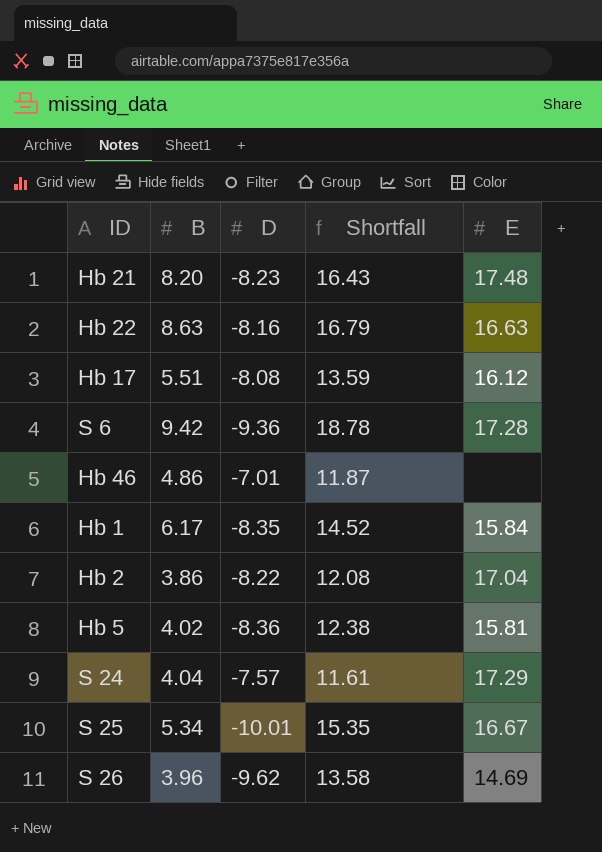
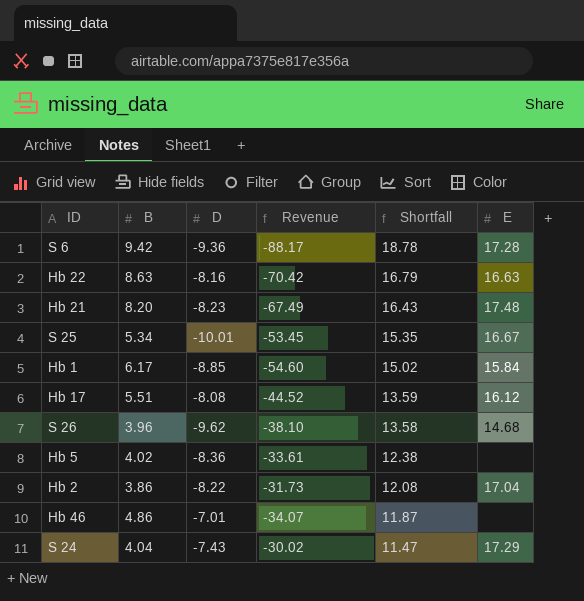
row order: none -> Shortfall descending
column Revenue | formula: none -> [B] * [D]
Hb 1 | D: -8.35 -> -8.85
Hb 1 | Shortfall: 14.52 -> 15.02
S 26 | E: 14.69 -> 14.68
Hb 5 | E: 15.81 -> none
S 24 | D: -7.57 -> -7.43
S 24 | Shortfall: 11.61 -> 11.47

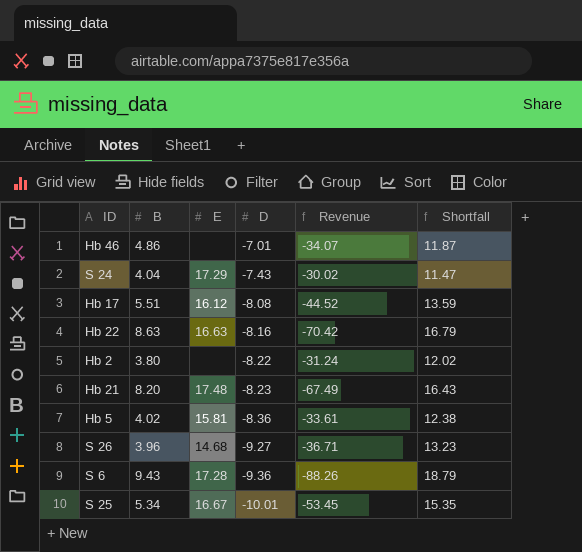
row order: Shortfall descending -> D descending
column E | position: 6 -> 3
row Hb 1: 6.17 | -8.85 | -54.60 | 15.02 | 15.84 -> none
Hb 2 | B: 3.86 -> 3.80
Hb 2 | E: 17.04 -> none
Hb 2 | Revenue: -31.73 -> -31.24
Hb 2 | Shortfall: 12.08 -> 12.02
Hb 5 | E: none -> 15.81
S 26 | D: -9.62 -> -9.27
S 26 | Revenue: -38.10 -> -36.71
S 26 | Shortfall: 13.58 -> 13.23
S 6 | B: 9.42 -> 9.43
S 6 | Revenue: -88.17 -> -88.26
S 6 | Shortfall: 18.78 -> 18.79

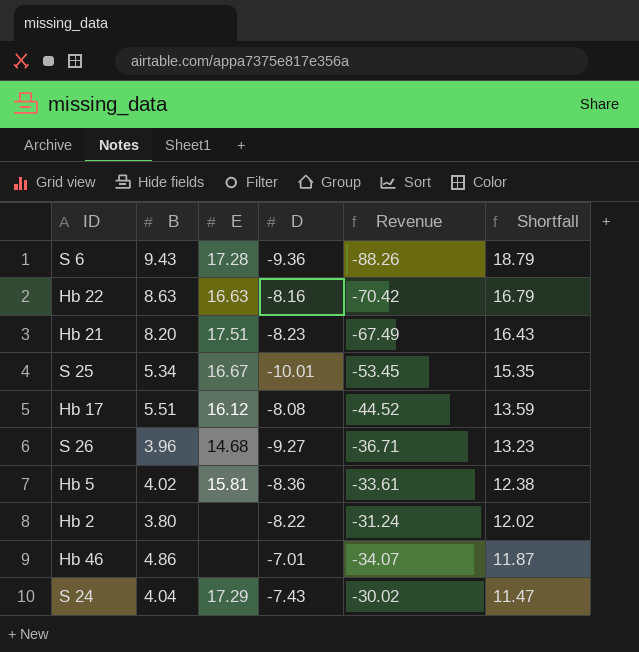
row order: D descending -> Shortfall descending
Hb 21 | E: 17.48 -> 17.51

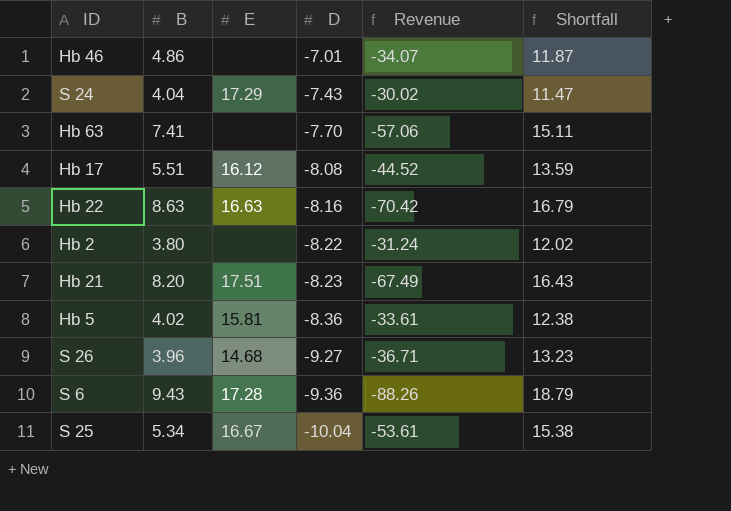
row order: Shortfall descending -> D descending
row Hb 63: none -> 7.41 | none | -7.70 | -57.06 | 15.11
S 25 | D: -10.01 -> -10.04
S 25 | Revenue: -53.45 -> -53.61
S 25 | Shortfall: 15.35 -> 15.38

